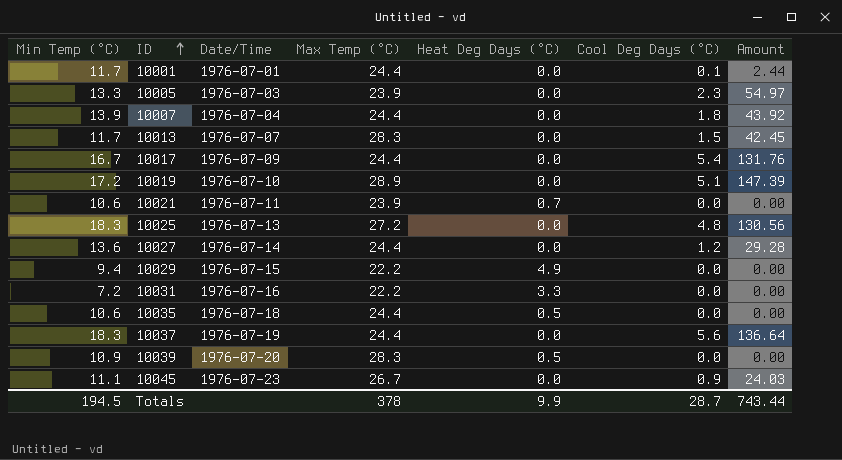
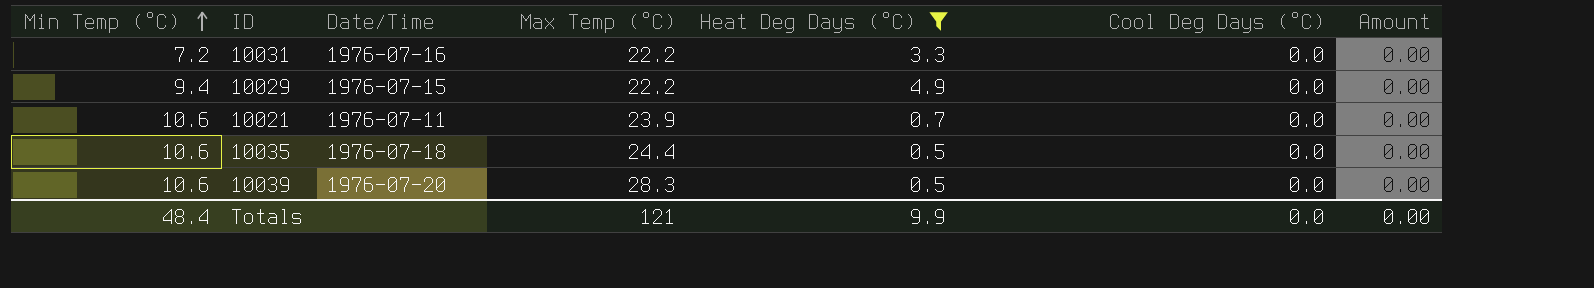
filter: none -> Heat Deg Days (°C) != 0.0
row order: ID ascending -> Min Temp (°C) ascending
10039 | Min Temp (°C): 10.9 -> 10.6
Totals | Min Temp (°C): 194.5 -> 48.4
Totals | Max Temp (°C): 378 -> 121
Totals | Cool Deg Days (°C): 28.7 -> 0.0
Totals | Amount: 743.44 -> 0.00

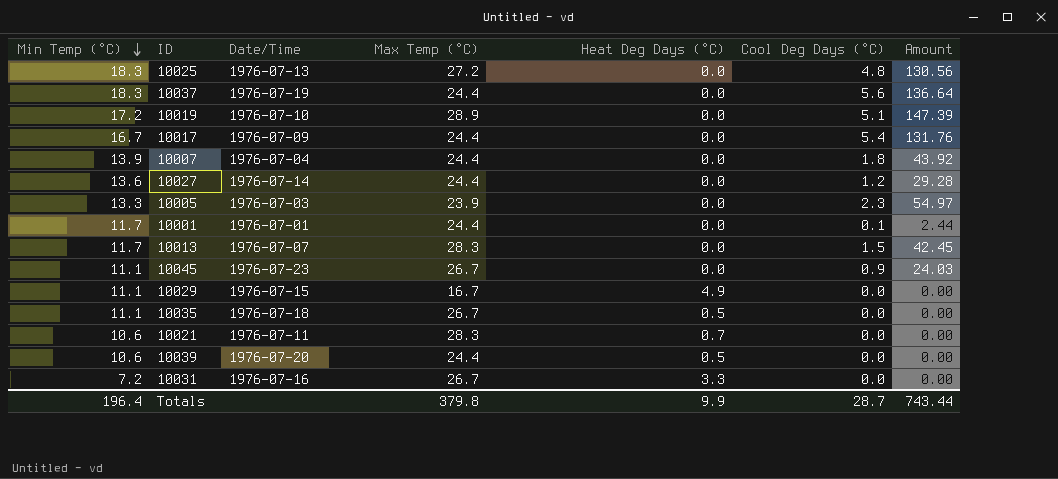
filter: Heat Deg Days (°C) != 0.0 -> none
row order: Min Temp (°C) ascending -> Min Temp (°C) descending
10029 | Min Temp (°C): 9.4 -> 11.1
10029 | Max Temp (°C): 22.2 -> 16.7
10035 | Min Temp (°C): 10.6 -> 11.1
10035 | Max Temp (°C): 24.4 -> 26.7
10021 | Max Temp (°C): 23.9 -> 28.3
10039 | Max Temp (°C): 28.3 -> 24.4
10031 | Max Temp (°C): 22.2 -> 26.7
Totals | Min Temp (°C): 48.4 -> 196.4
Totals | Max Temp (°C): 121 -> 379.8
Totals | Cool Deg Days (°C): 0.0 -> 28.7
Totals | Amount: 0.00 -> 743.44

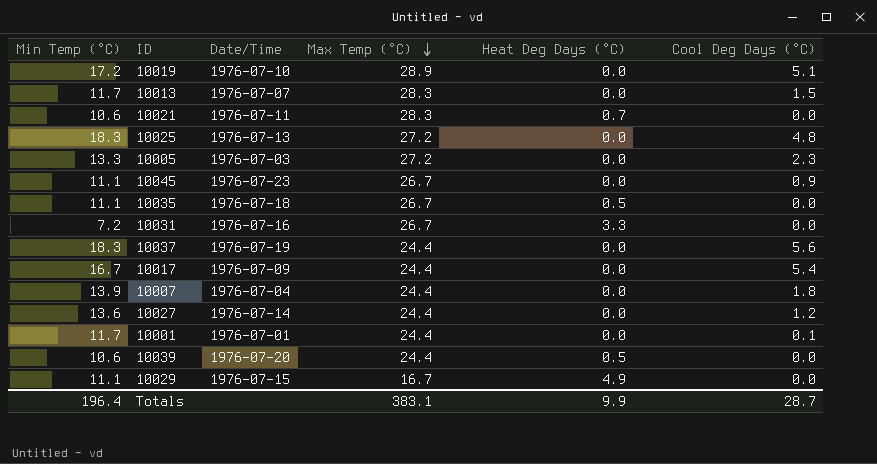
row order: Min Temp (°C) descending -> Max Temp (°C) descending
column Amount | formula: [Max Temp (°C)] * [Cool Deg Days (°C)] -> none
10005 | Max Temp (°C): 23.9 -> 27.2
Totals | Max Temp (°C): 379.8 -> 383.1

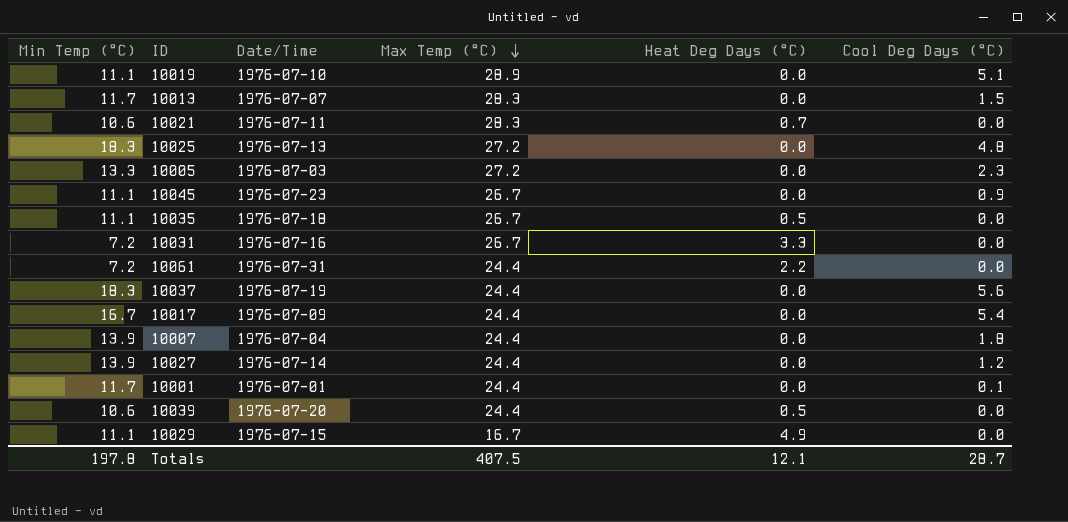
10019 | Min Temp (°C): 17.2 -> 11.1
row 10061: none -> 7.2 | 1976-07-31 | 24.4 | 2.2 | 0.0
10027 | Min Temp (°C): 13.6 -> 13.9
Totals | Min Temp (°C): 196.4 -> 197.8
Totals | Max Temp (°C): 383.1 -> 407.5
Totals | Heat Deg Days (°C): 9.9 -> 12.1

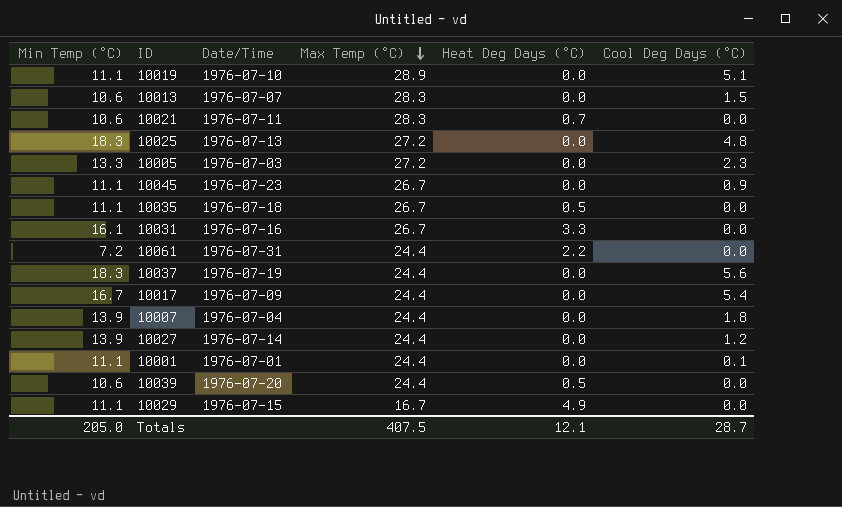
10013 | Min Temp (°C): 11.7 -> 10.6
10031 | Min Temp (°C): 7.2 -> 16.1
10001 | Min Temp (°C): 11.7 -> 11.1
Totals | Min Temp (°C): 197.8 -> 205.0

